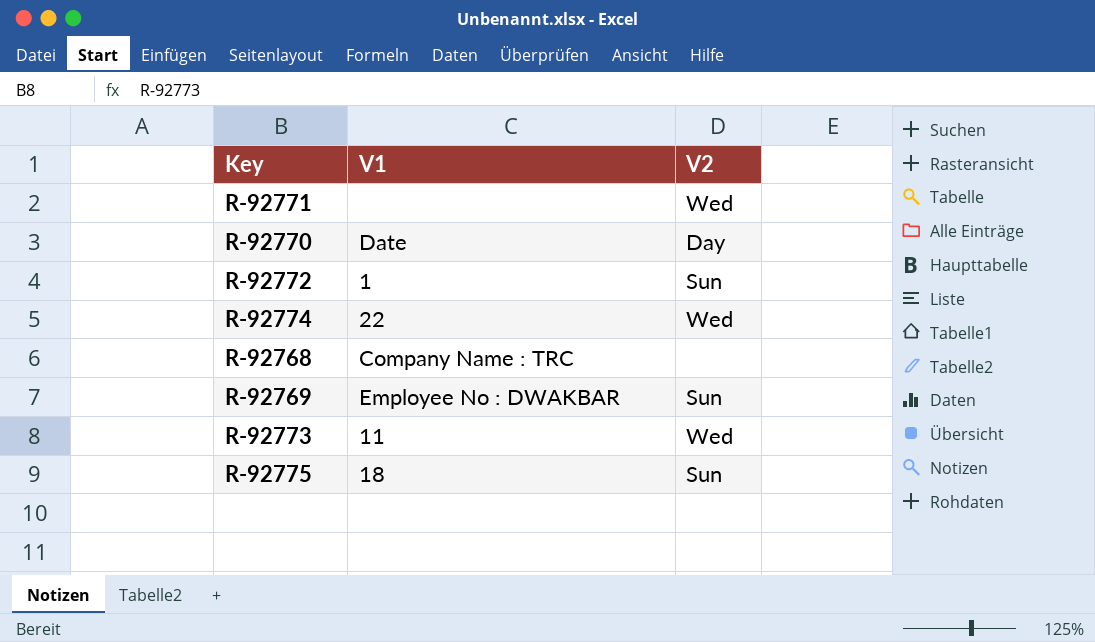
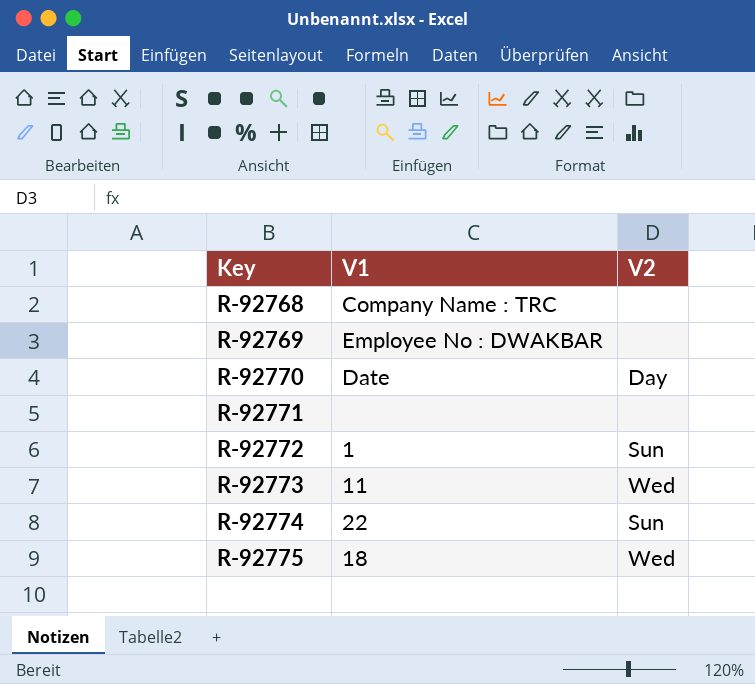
row order: none -> Key ascending
R-92769 | V2: Sun -> none
R-92771 | V2: Wed -> none
R-92774 | V2: Wed -> Sun
R-92775 | V2: Sun -> Wed

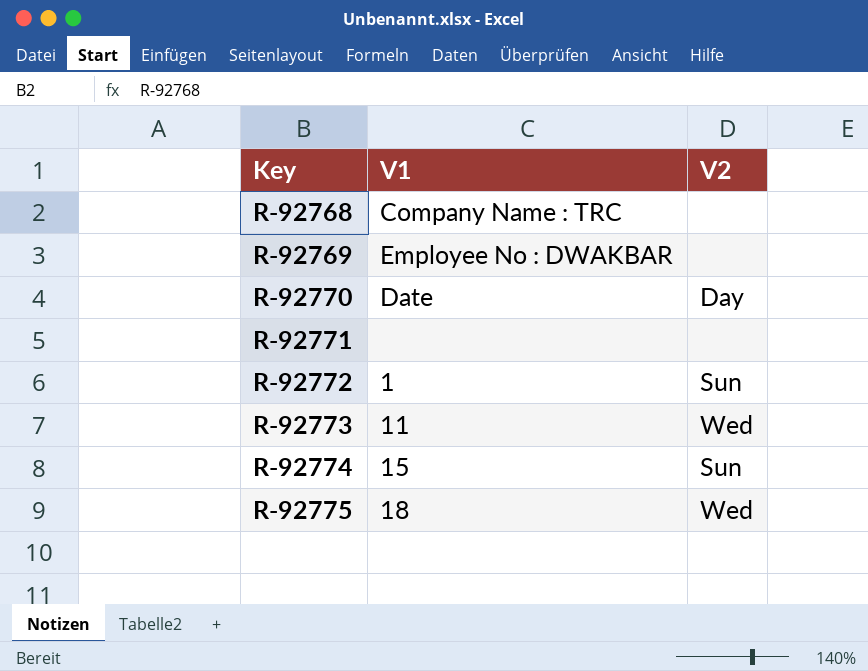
R-92774 | V1: 22 -> 15

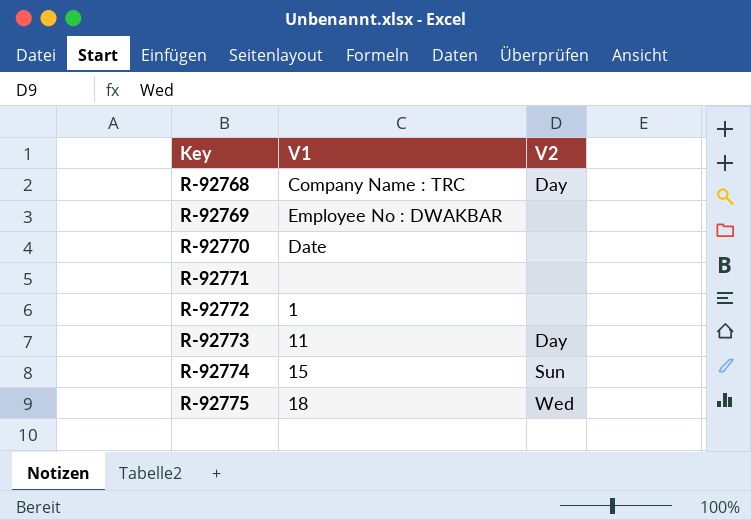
R-92768 | V2: none -> Day
R-92770 | V2: Day -> none
R-92772 | V2: Sun -> none
R-92773 | V2: Wed -> Day

